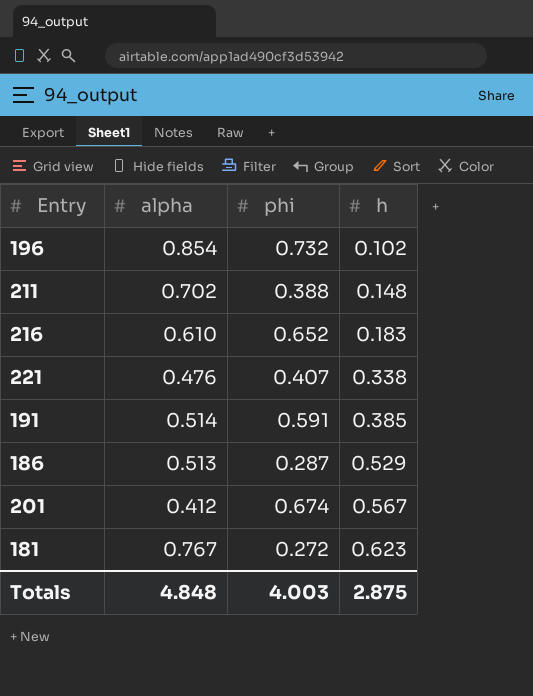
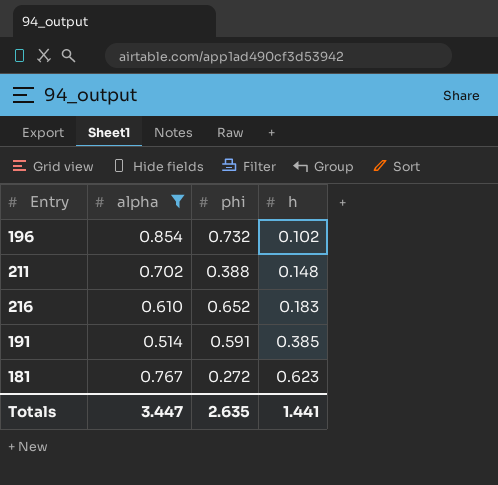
filter: none -> alpha >= 0.514
Totals | alpha: 4.848 -> 3.447
Totals | phi: 4.003 -> 2.635
Totals | h: 2.875 -> 1.441

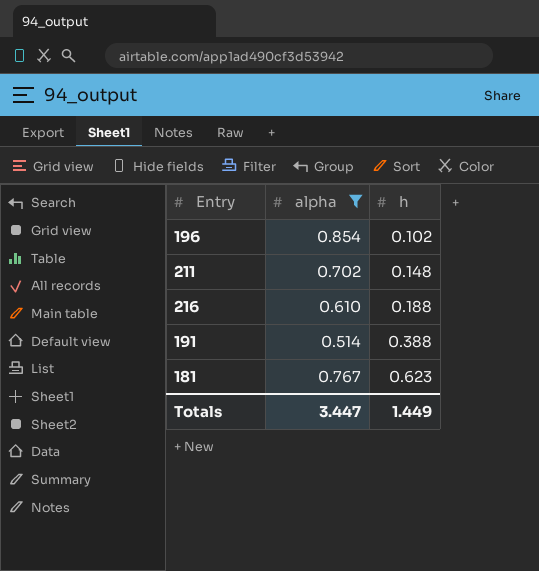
column phi | position: 3 -> none
216 | h: 0.183 -> 0.188
191 | h: 0.385 -> 0.388
Totals | h: 1.441 -> 1.449

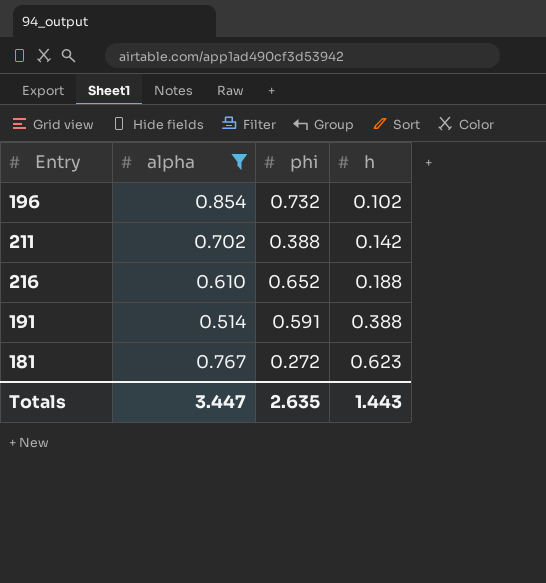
column phi | position: none -> 3
211 | h: 0.148 -> 0.142
Totals | h: 1.449 -> 1.443

